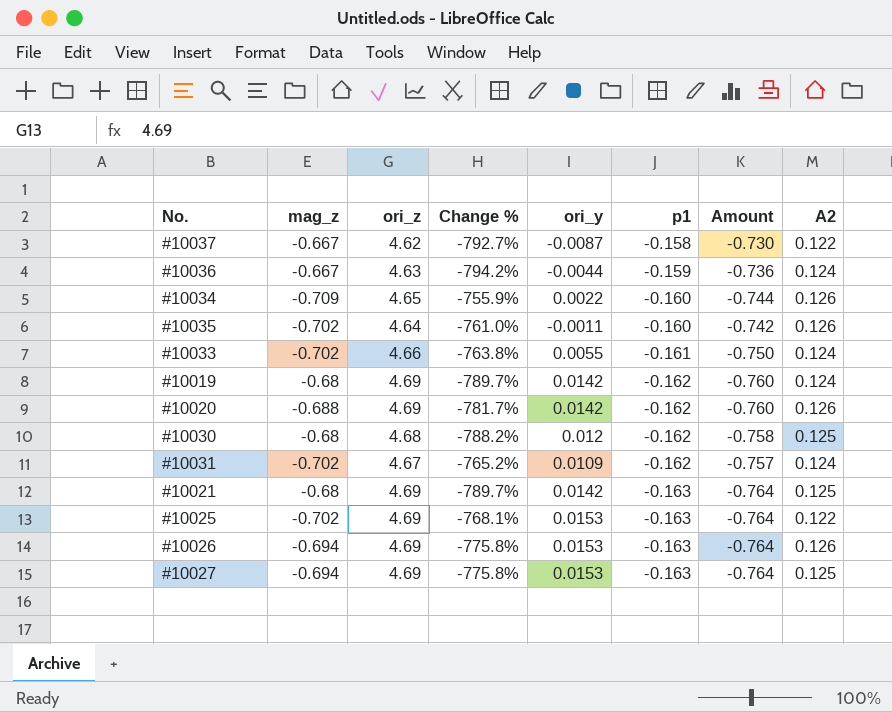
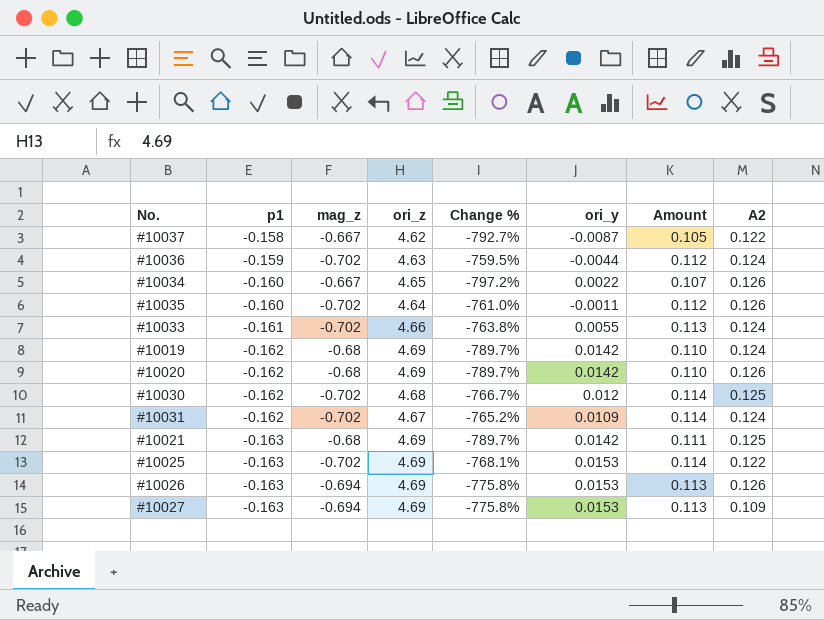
column p1 | position: 6 -> 2
column Amount | formula: [ori_z] * [p1] -> [p1] * [mag_z]
#10036 | mag_z: -0.667 -> -0.702
#10036 | Change %: -794.2% -> -759.5%
#10034 | mag_z: -0.709 -> -0.667
#10034 | Change %: -755.9% -> -797.2%
#10020 | mag_z: -0.688 -> -0.68
#10020 | Change %: -781.7% -> -789.7%
#10030 | mag_z: -0.68 -> -0.702
#10030 | Change %: -788.2% -> -766.7%
#10027 | A2: 0.125 -> 0.109

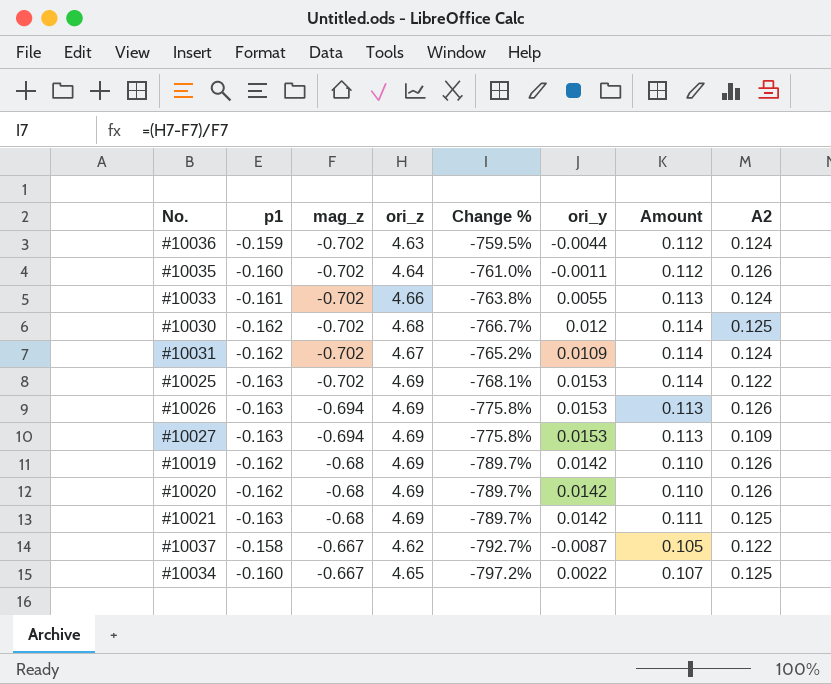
row order: p1 descending -> mag_z ascending
#10019 | A2: 0.124 -> 0.126
#10034 | A2: 0.126 -> 0.125

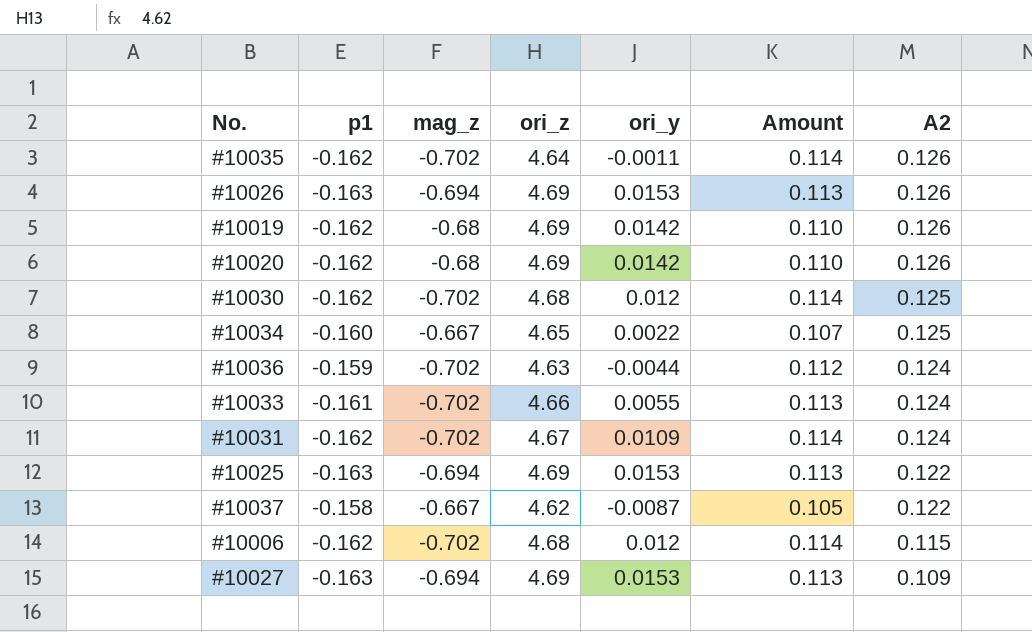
row order: mag_z ascending -> A2 descending
column Change % | formula: ([ori_z] - [mag_z]) / [mag_z] -> none
row #10021: -0.163 | -0.68 | 4.69 | -789.7% | 0.0142 | 0.111 | 0.125 -> none
#10035 | p1: -0.160 -> -0.162
#10035 | Amount: 0.112 -> 0.114
#10025 | mag_z: -0.702 -> -0.694
#10025 | Amount: 0.114 -> 0.113
row #10006: none -> -0.162 | -0.702 | 4.68 | 0.012 | 0.114 | 0.115

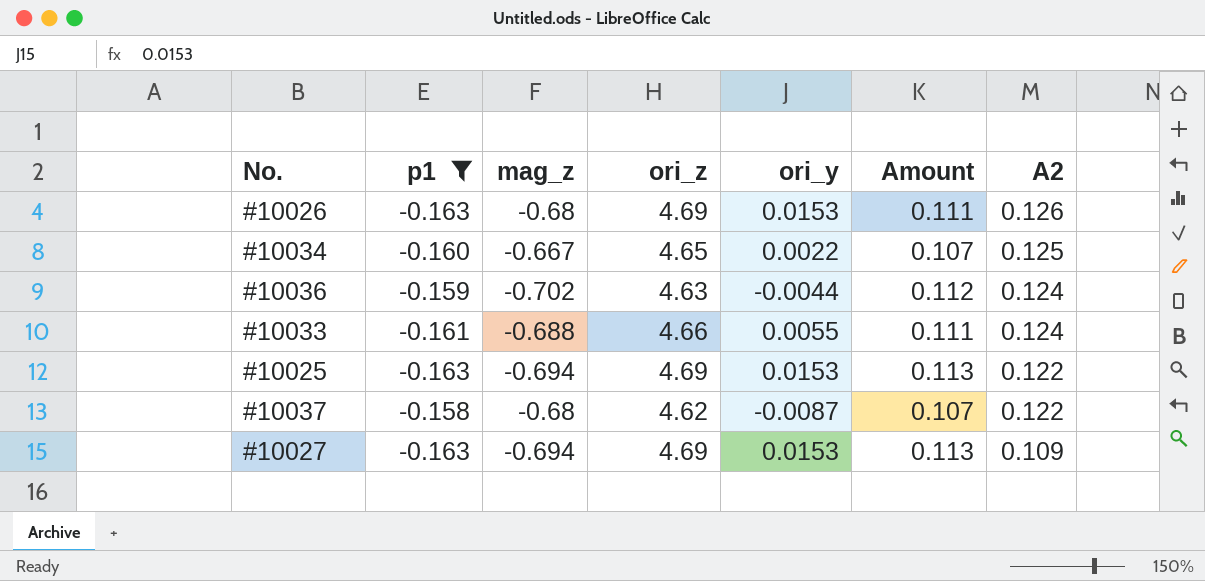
filter: none -> p1 != -0.162
#10026 | mag_z: -0.694 -> -0.68
#10026 | Amount: 0.113 -> 0.111
#10033 | mag_z: -0.702 -> -0.688
#10033 | Amount: 0.113 -> 0.111
#10037 | mag_z: -0.667 -> -0.68
#10037 | Amount: 0.105 -> 0.107

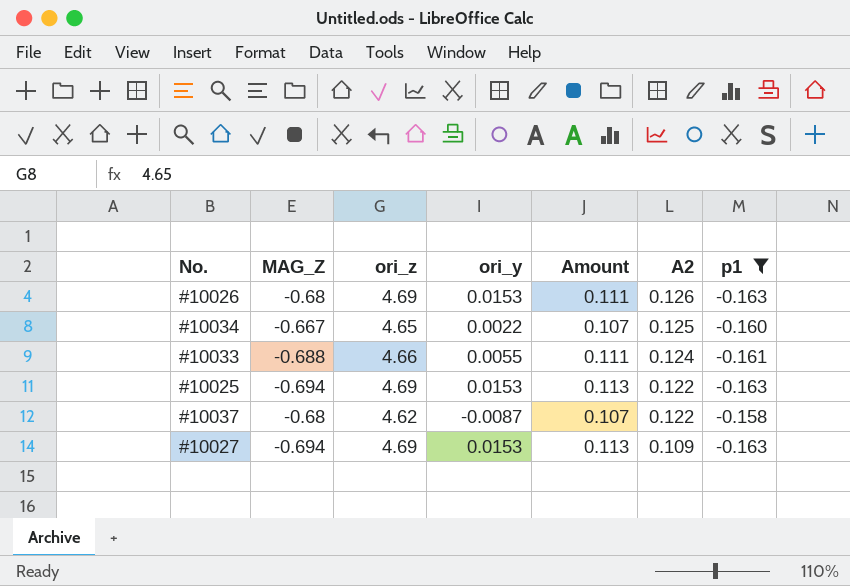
column name: mag_z -> MAG_Z
column p1 | position: 2 -> 7
row #10036: -0.159 | -0.702 | 4.63 | -0.0044 | 0.112 | 0.124 -> none

